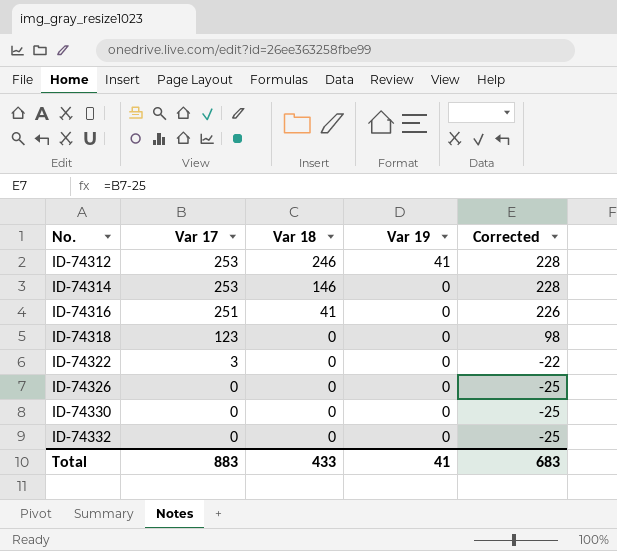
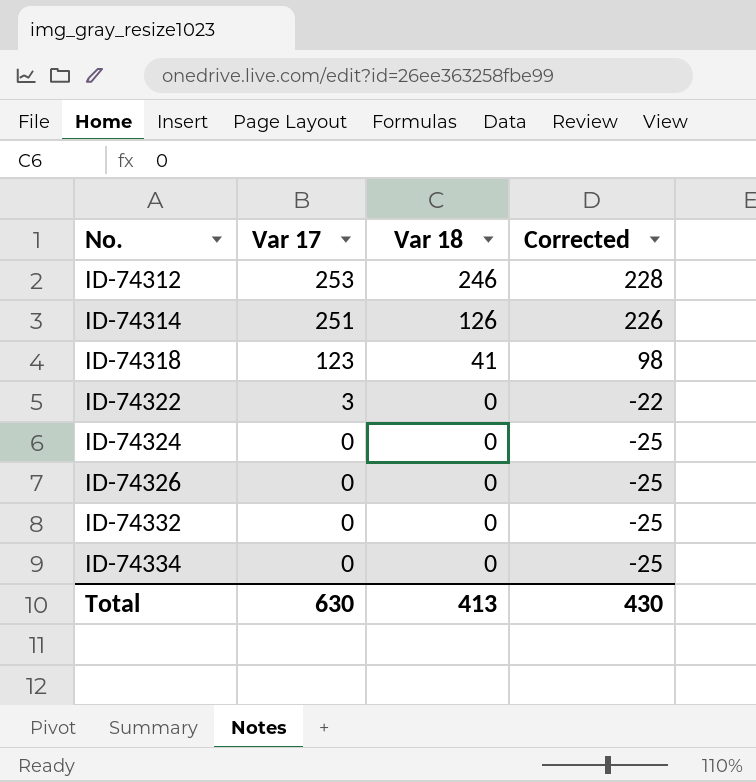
column Var 19 | position: 4 -> none
row ID-74316: 251 | 41 | 0 | 226 -> none
row ID-74330: 0 | 0 | 0 | -25 -> none
ID-74314 | Var 17: 253 -> 251
ID-74314 | Var 18: 146 -> 126
ID-74314 | Corrected: 228 -> 226
ID-74318 | Var 18: 0 -> 41
row ID-74324: none -> 0 | 0 | -25
row ID-74334: none -> 0 | 0 | -25
Total | Var 17: 883 -> 630
Total | Var 18: 433 -> 413
Total | Corrected: 683 -> 430

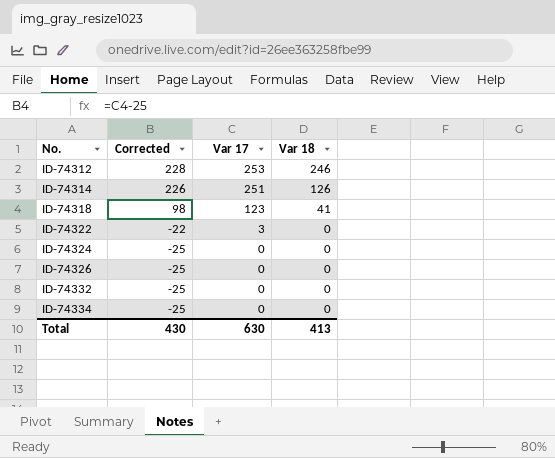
column Corrected | position: 4 -> 2

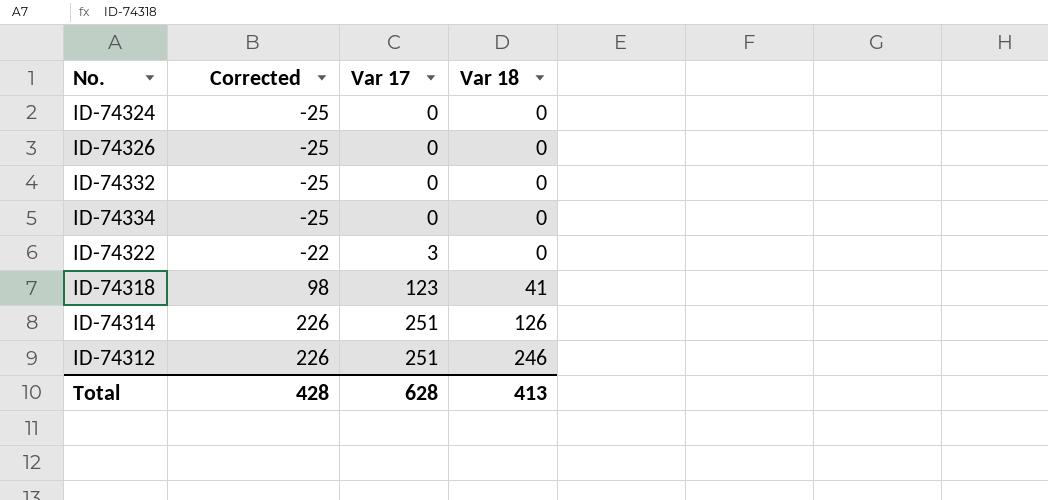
row order: No. ascending -> Corrected ascending
ID-74312 | Corrected: 228 -> 226
ID-74312 | Var 17: 253 -> 251
Total | Corrected: 430 -> 428
Total | Var 17: 630 -> 628

